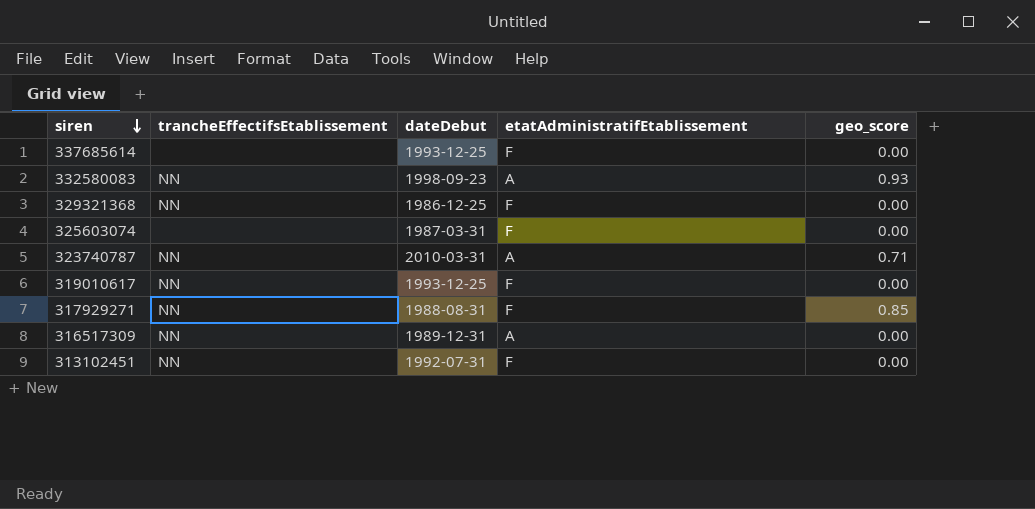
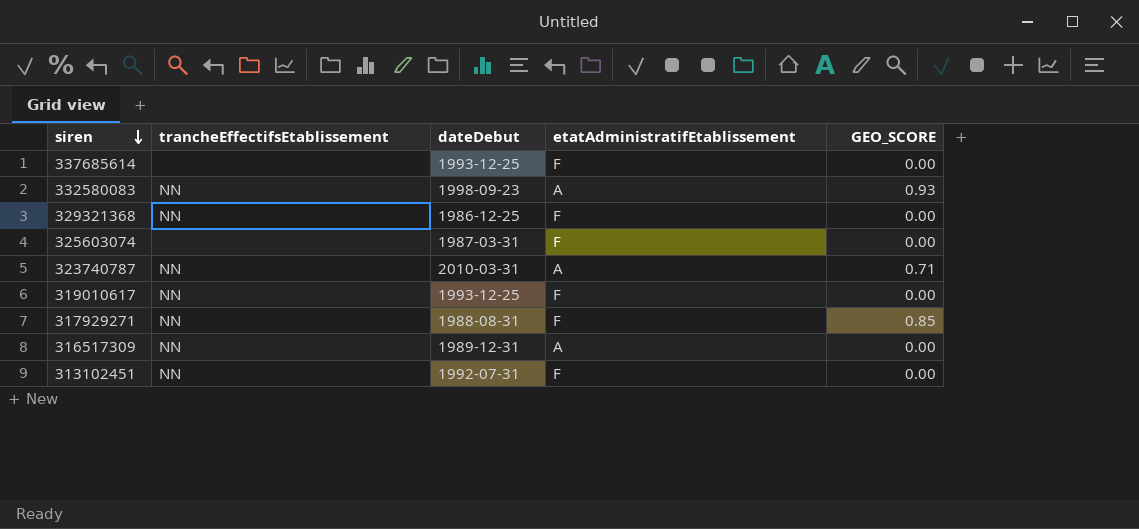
column name: geo_score -> GEO_SCORE

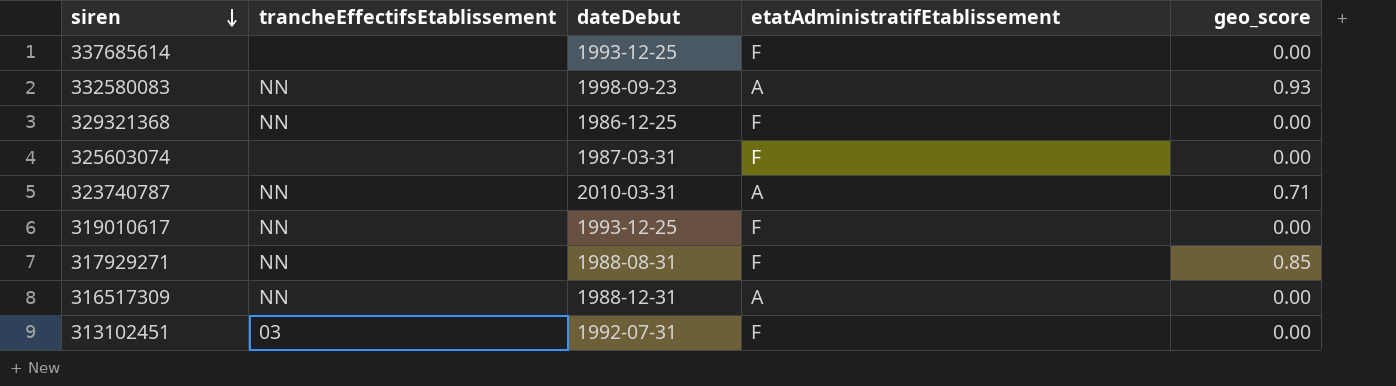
column name: GEO_SCORE -> geo_score
316517309 | dateDebut: 1989-12-31 -> 1988-12-31
313102451 | trancheEffectifsEtablissement: NN -> 03

